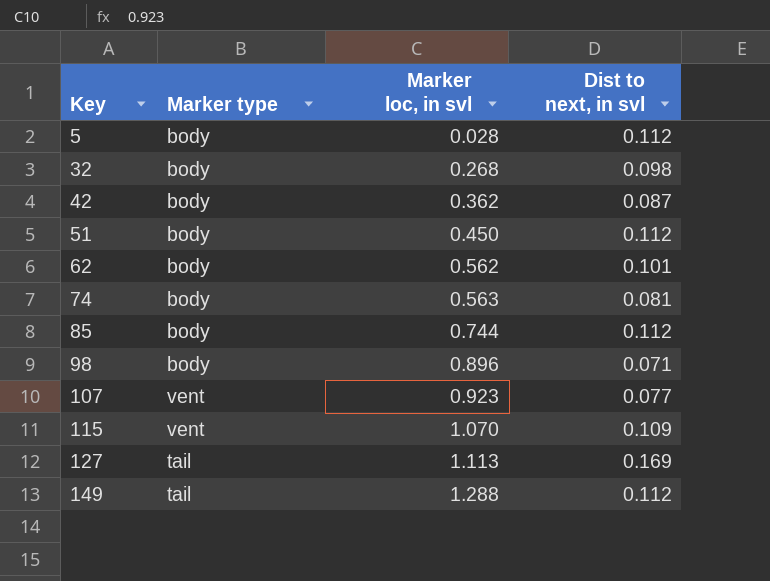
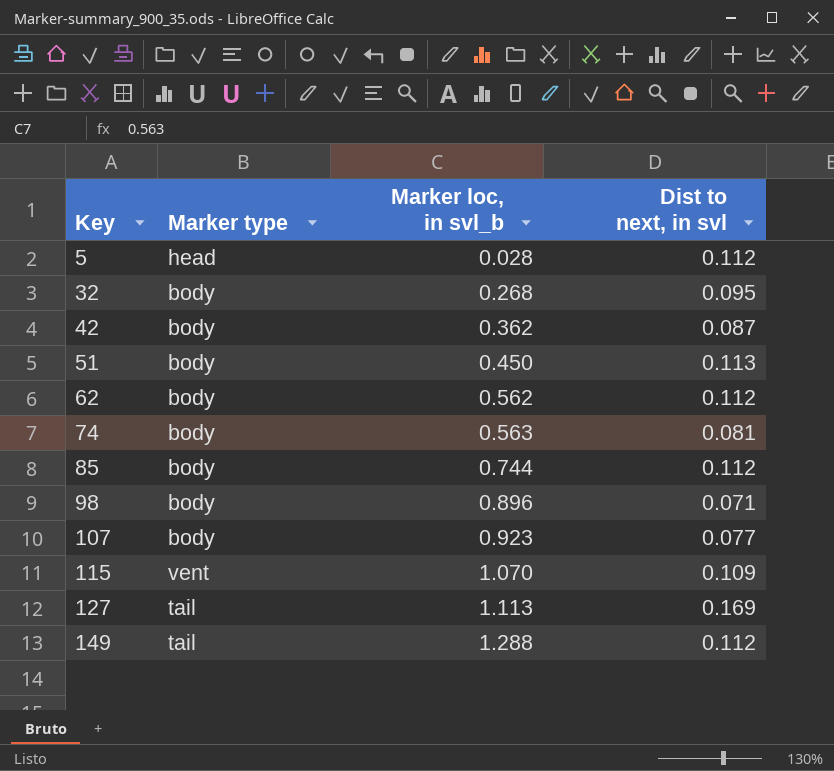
column name: Marker loc, in svl -> Marker loc, in svl_b
5 | Marker type: body -> head
32 | Dist to next, in svl: 0.098 -> 0.095
51 | Dist to next, in svl: 0.112 -> 0.113
62 | Dist to next, in svl: 0.101 -> 0.112
107 | Marker type: vent -> body

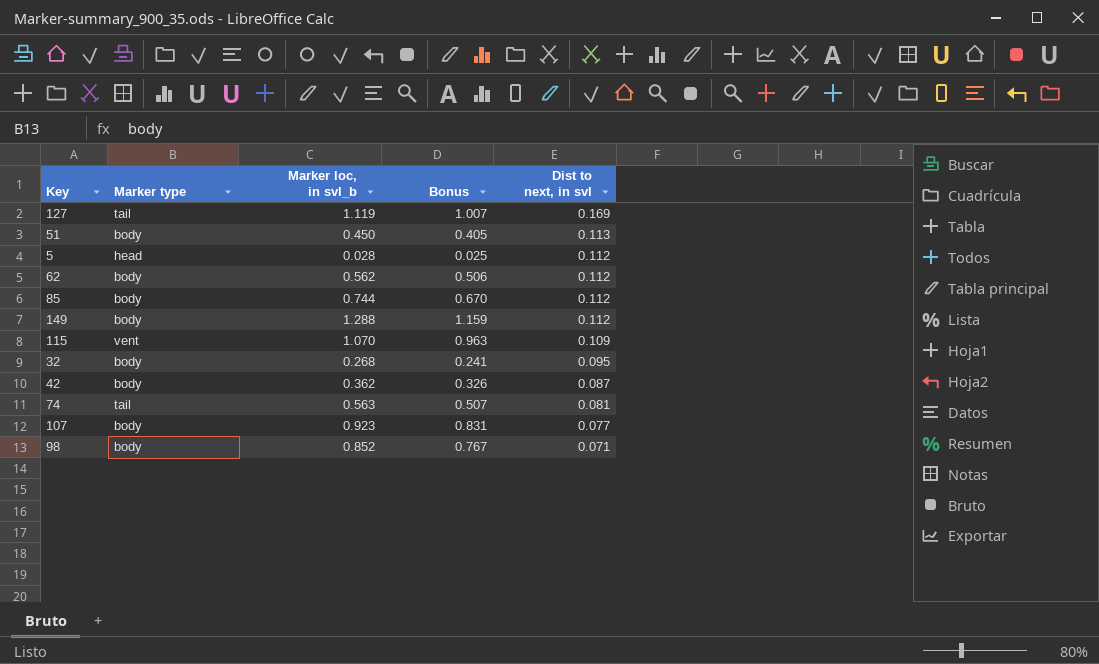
row order: Key ascending -> Dist to next, in svl descending
column Bonus | formula: none -> [Marker loc, in svl_b] * 0.9
127 | Marker loc, in svl_b: 1.113 -> 1.119
149 | Marker type: tail -> body
74 | Marker type: body -> tail
98 | Marker loc, in svl_b: 0.896 -> 0.852

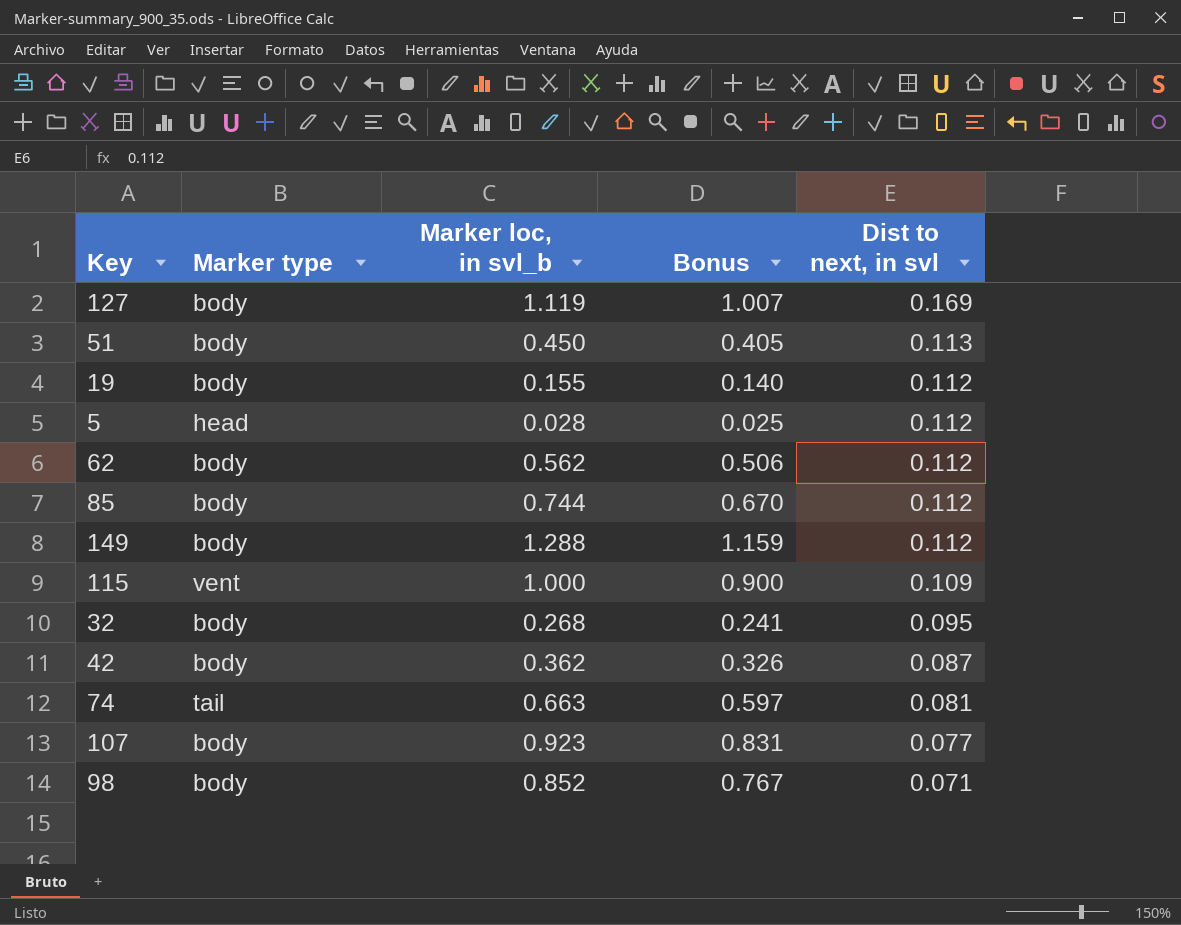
127 | Marker type: tail -> body
row 19: none -> body | 0.155 | 0.140 | 0.112
115 | Marker loc, in svl_b: 1.070 -> 1.000
115 | Bonus: 0.963 -> 0.900
74 | Marker loc, in svl_b: 0.563 -> 0.663
74 | Bonus: 0.507 -> 0.597

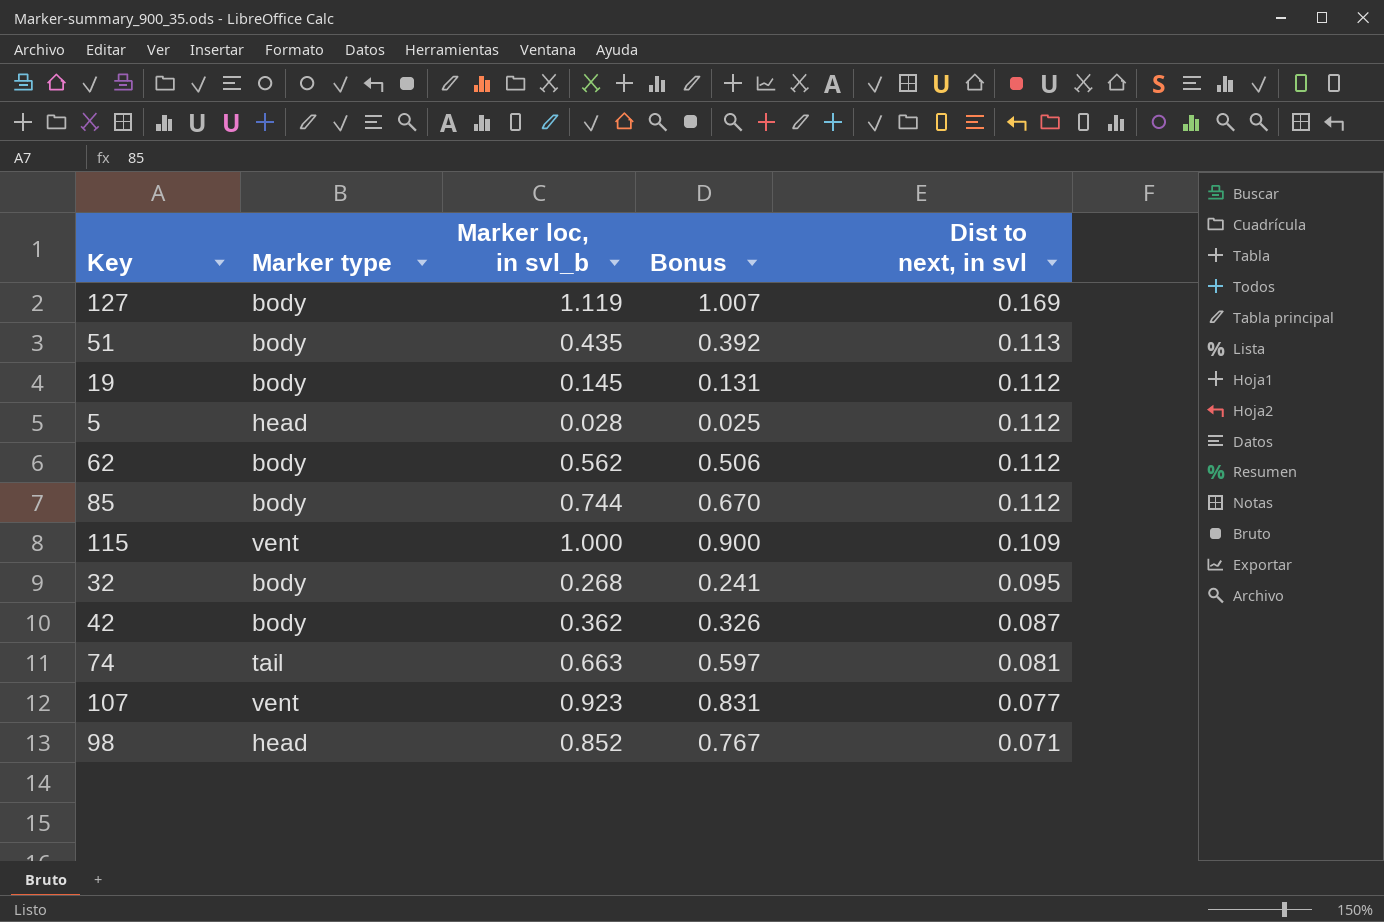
row 149: body | 1.288 | 1.159 | 0.112 -> none
51 | Marker loc, in svl_b: 0.450 -> 0.435
51 | Bonus: 0.405 -> 0.392
19 | Marker loc, in svl_b: 0.155 -> 0.145
19 | Bonus: 0.140 -> 0.131
107 | Marker type: body -> vent
98 | Marker type: body -> head

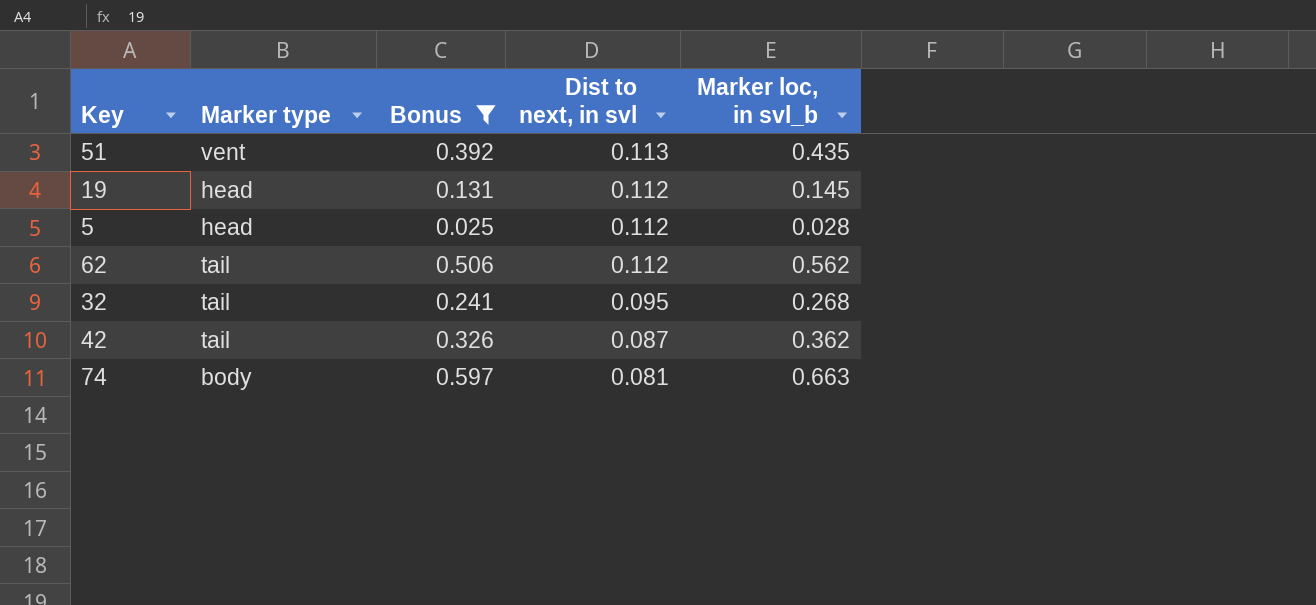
filter: none -> Bonus <= 0.597
column Marker loc, in svl_b | position: 3 -> 5
51 | Marker type: body -> vent
19 | Marker type: body -> head
62 | Marker type: body -> tail
32 | Marker type: body -> tail
42 | Marker type: body -> tail
74 | Marker type: tail -> body

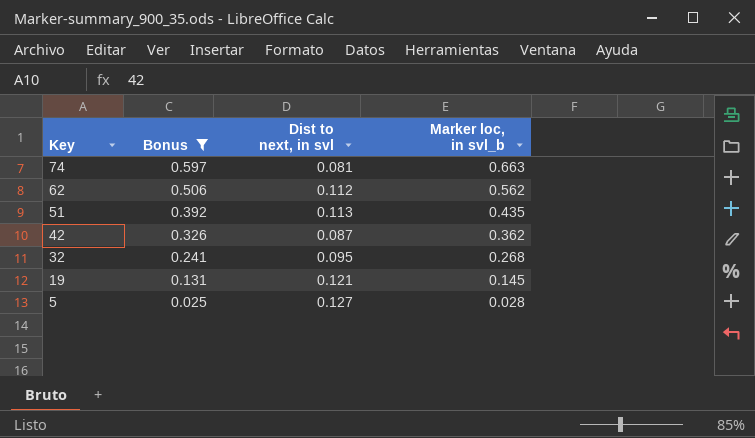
row order: Dist to next, in svl descending -> Key descending
column Marker type | position: 2 -> none
19 | Dist to next, in svl: 0.112 -> 0.121
5 | Dist to next, in svl: 0.112 -> 0.127

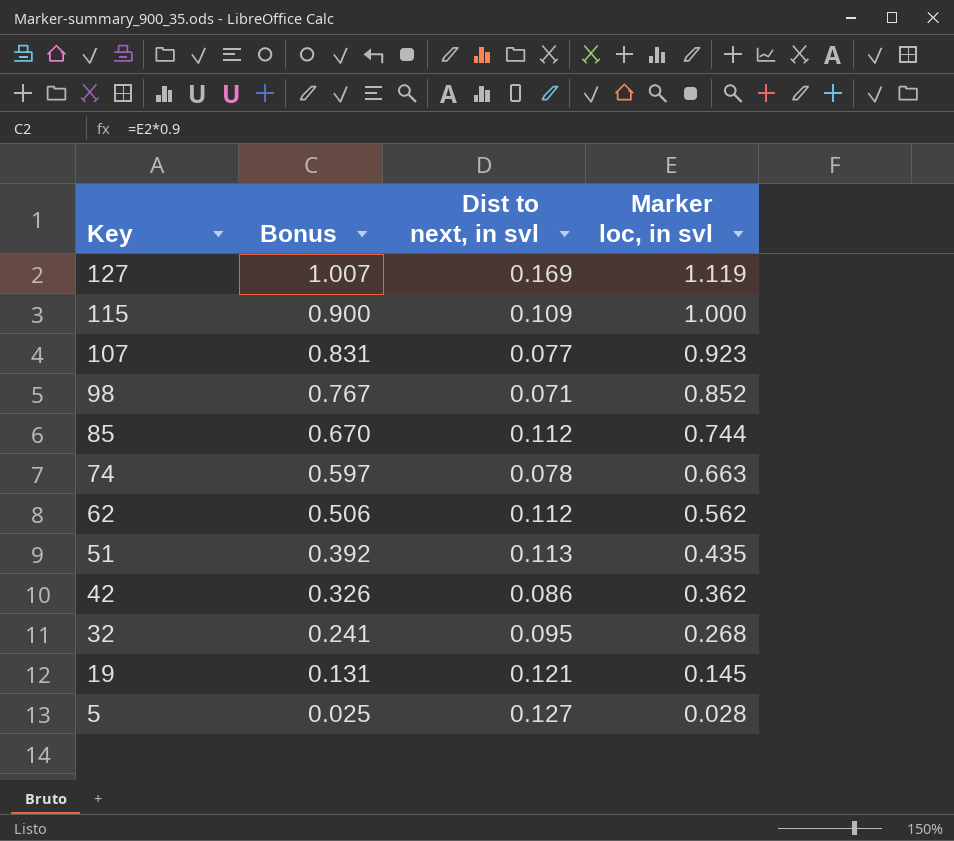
filter: Bonus <= 0.597 -> none
column name: Marker loc, in svl_b -> Marker loc, in svl
74 | Dist to next, in svl: 0.081 -> 0.078
42 | Dist to next, in svl: 0.087 -> 0.086

